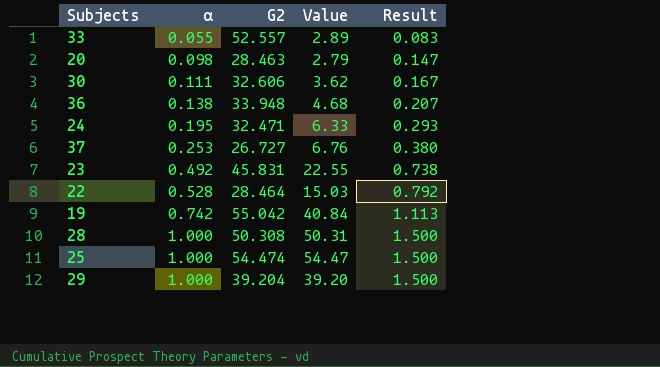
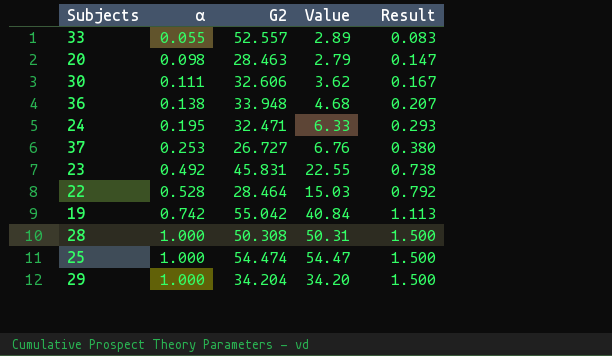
29 | G2: 39.204 -> 34.204
29 | Value: 39.20 -> 34.20

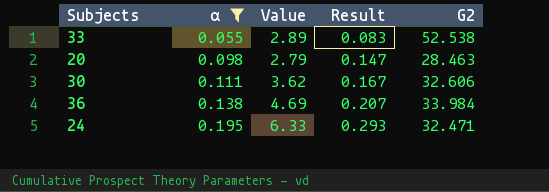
filter: none -> α <= 0.195
column G2 | position: 3 -> 5
33 | G2: 52.557 -> 52.538
36 | Value: 4.68 -> 4.69
36 | G2: 33.948 -> 33.984

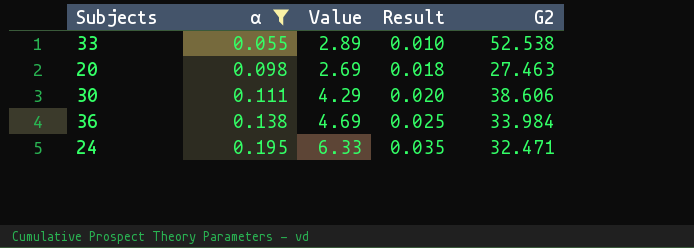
column Result | formula: [α] * 1.5 -> [α] * 0.18
20 | Value: 2.79 -> 2.69
20 | G2: 28.463 -> 27.463
30 | Value: 3.62 -> 4.29
30 | G2: 32.606 -> 38.606

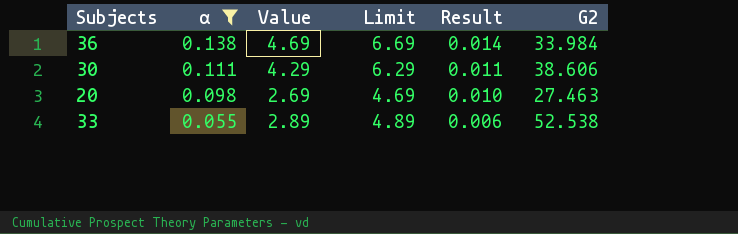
row order: α ascending -> α descending
column Limit | formula: none -> [Value] + 2
column Result | formula: [α] * 0.18 -> [α] * 0.1
row 24: 0.195 | 6.33 | 0.035 | 32.471 -> none

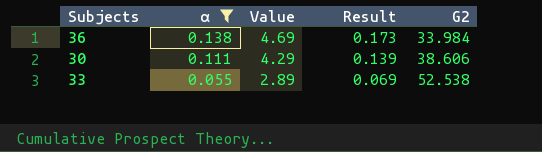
column Limit | formula: [Value] + 2 -> none
column Result | formula: [α] * 0.1 -> [α] * 1.25
row 20: 0.098 | 2.69 | 4.69 | 0.010 | 27.463 -> none

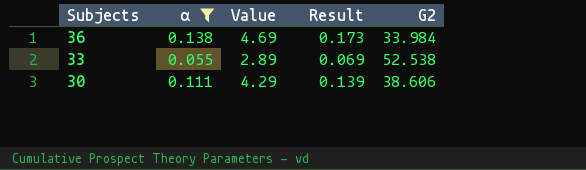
row order: α descending -> Subjects descending

